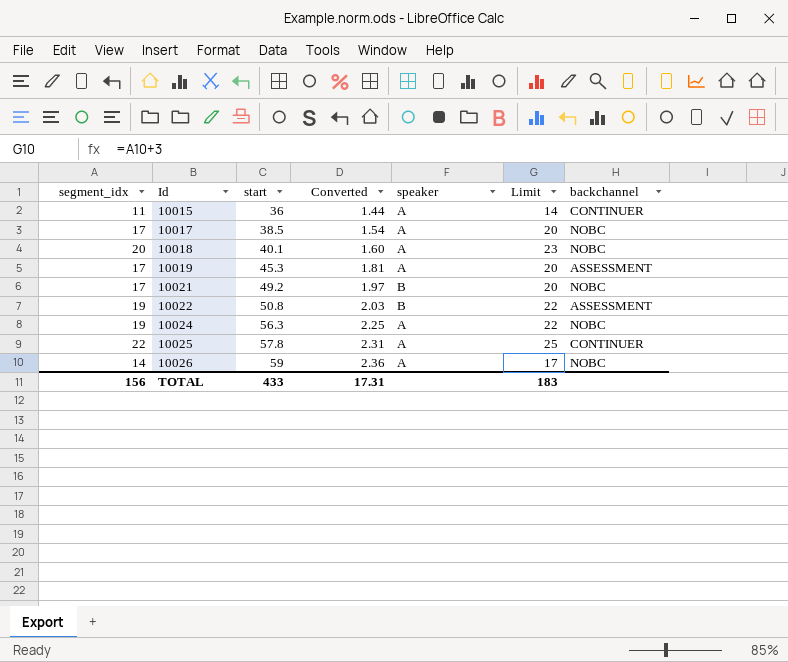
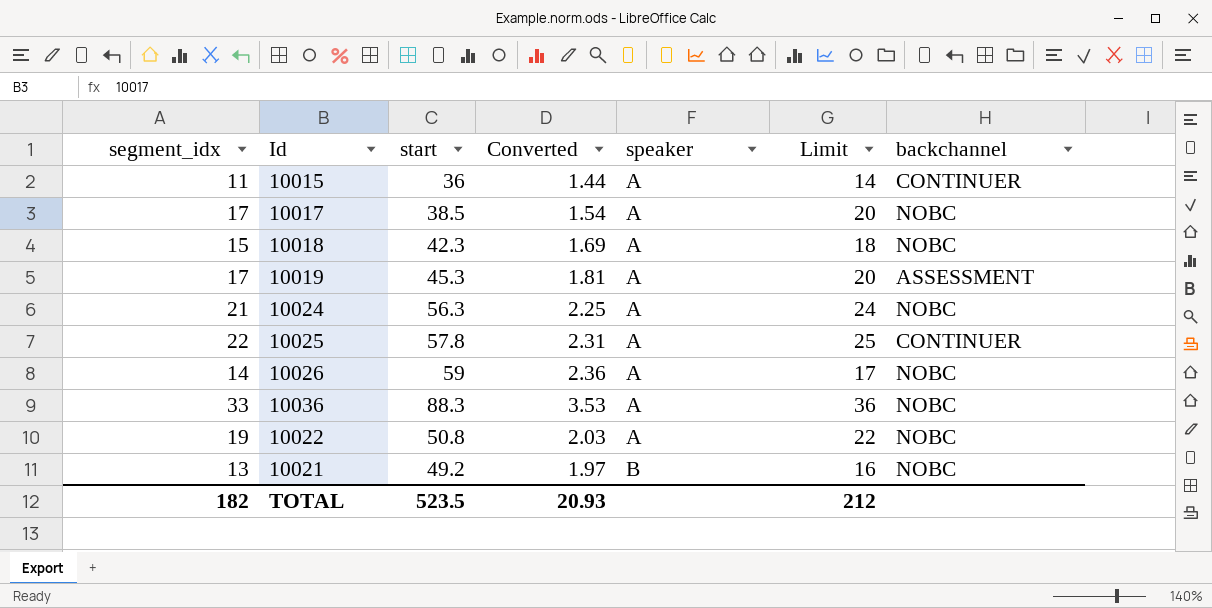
row order: Id ascending -> speaker ascending
10018 | segment_idx: 20 -> 15
10018 | start: 40.1 -> 42.3
10018 | Converted: 1.60 -> 1.69
10018 | Limit: 23 -> 18
10024 | segment_idx: 19 -> 21
10024 | Limit: 22 -> 24
row 10036: none -> 33 | 88.3 | 3.53 | A | 36 | NOBC
10022 | speaker: B -> A
10022 | backchannel: ASSESSMENT -> NOBC
10021 | segment_idx: 17 -> 13
10021 | Limit: 20 -> 16
TOTAL | segment_idx: 156 -> 182
TOTAL | start: 433 -> 523.5
TOTAL | Converted: 17.31 -> 20.93
TOTAL | Limit: 183 -> 212

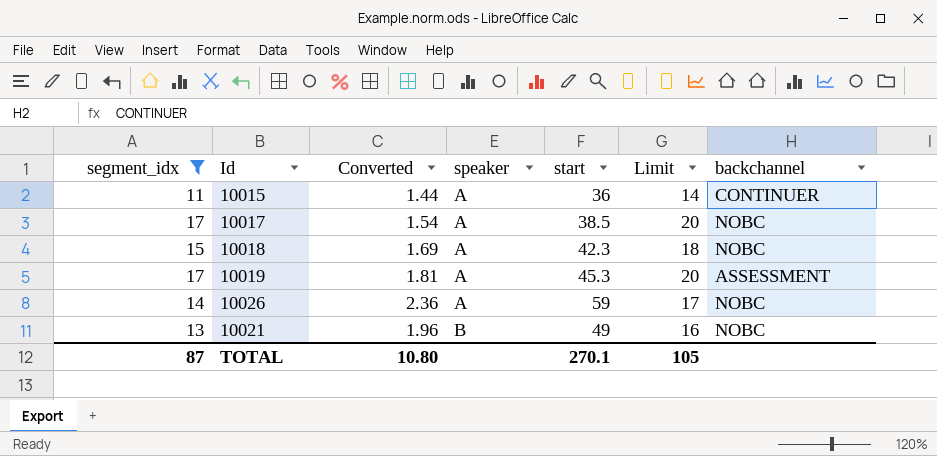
filter: none -> segment_idx <= 17
column start | position: 3 -> 5
10021 | Converted: 1.97 -> 1.96
10021 | start: 49.2 -> 49
TOTAL | segment_idx: 182 -> 87
TOTAL | Converted: 20.93 -> 10.80
TOTAL | start: 523.5 -> 270.1
TOTAL | Limit: 212 -> 105

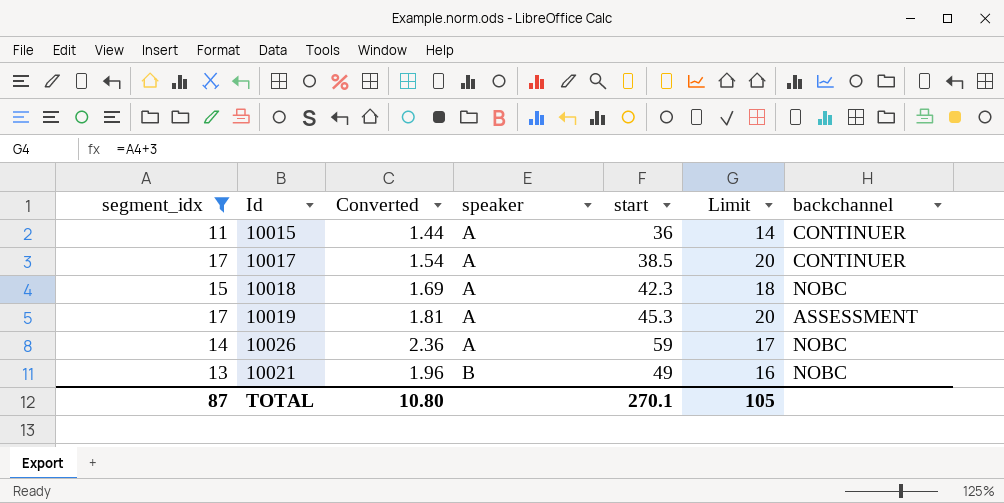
10017 | backchannel: NOBC -> CONTINUER

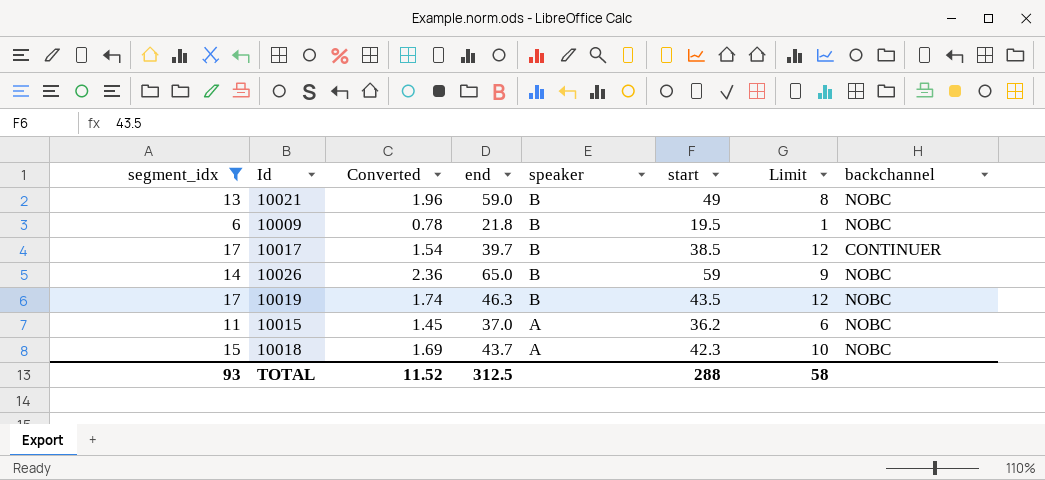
row order: speaker ascending -> speaker descending
column end | position: none -> 4
column Limit | formula: [segment_idx] + 3 -> [segment_idx] - 5
row 10009: none -> 6 | 0.78 | 21.8 | B | 19.5 | 1 | NOBC
10017 | speaker: A -> B
10026 | speaker: A -> B
10019 | Converted: 1.81 -> 1.74
10019 | speaker: A -> B
10019 | start: 45.3 -> 43.5
10019 | backchannel: ASSESSMENT -> NOBC
10015 | Converted: 1.44 -> 1.45
10015 | start: 36 -> 36.2
10015 | backchannel: CONTINUER -> NOBC
TOTAL | segment_idx: 87 -> 93
TOTAL | Converted: 10.80 -> 11.52
TOTAL | start: 270.1 -> 288
TOTAL | Limit: 105 -> 58

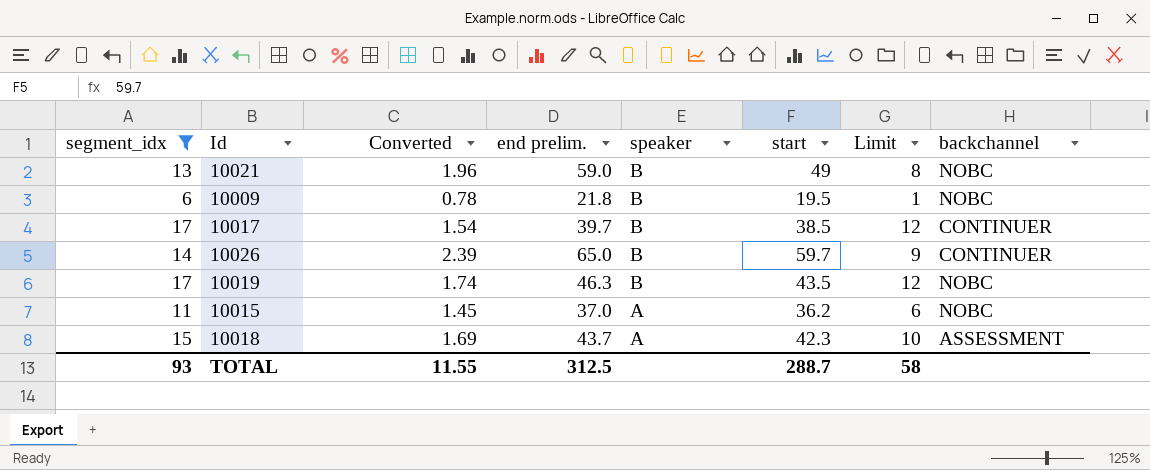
column name: end -> end prelim.
10026 | Converted: 2.36 -> 2.39
10026 | start: 59 -> 59.7
10026 | backchannel: NOBC -> CONTINUER
10018 | backchannel: NOBC -> ASSESSMENT
TOTAL | Converted: 11.52 -> 11.55
TOTAL | start: 288 -> 288.7

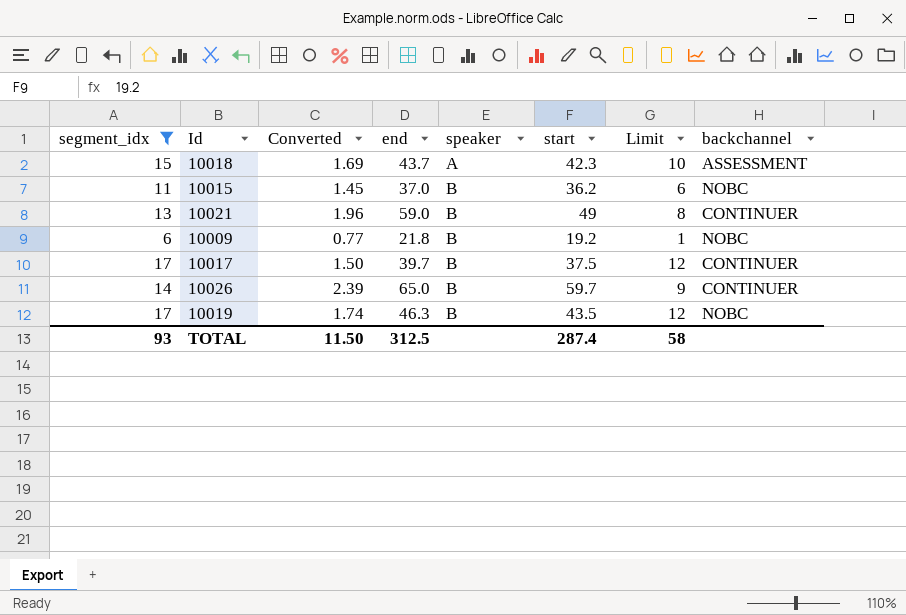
row order: speaker descending -> speaker ascending
column name: end prelim. -> end
10015 | speaker: A -> B
10021 | backchannel: NOBC -> CONTINUER
10009 | Converted: 0.78 -> 0.77
10009 | start: 19.5 -> 19.2
10017 | Converted: 1.54 -> 1.50
10017 | start: 38.5 -> 37.5
TOTAL | Converted: 11.55 -> 11.50
TOTAL | start: 288.7 -> 287.4

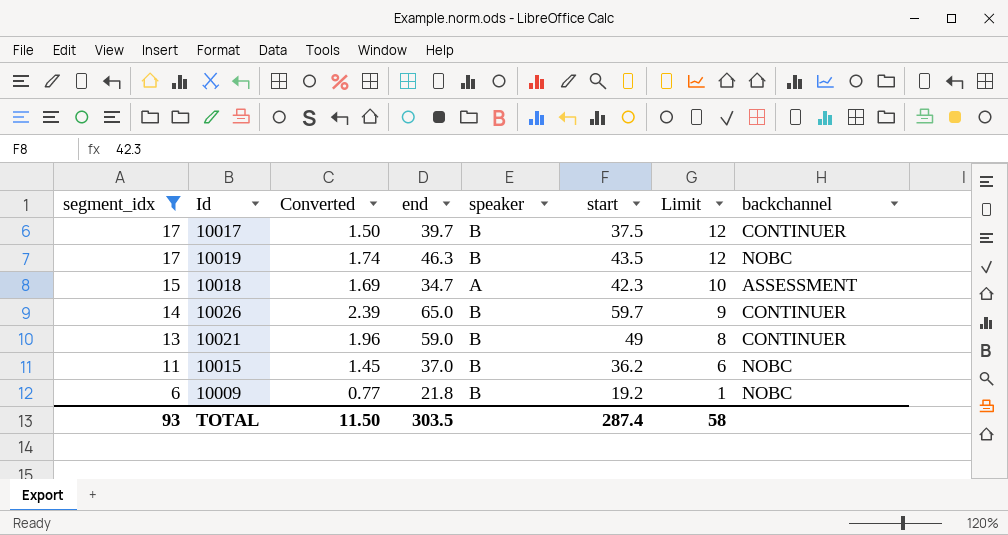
row order: speaker ascending -> segment_idx descending
10018 | end: 43.7 -> 34.7
TOTAL | end: 312.5 -> 303.5

